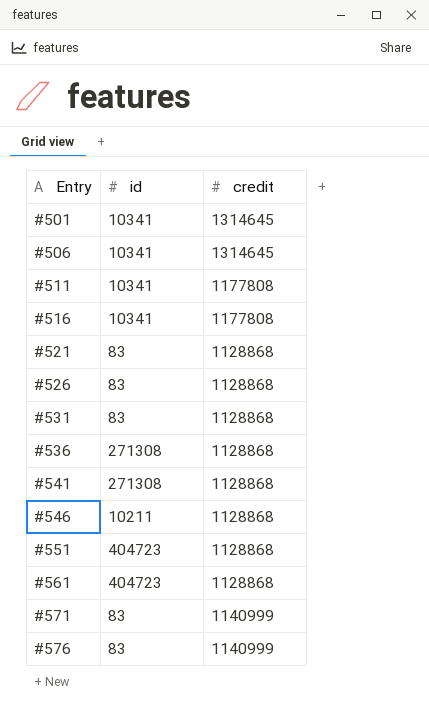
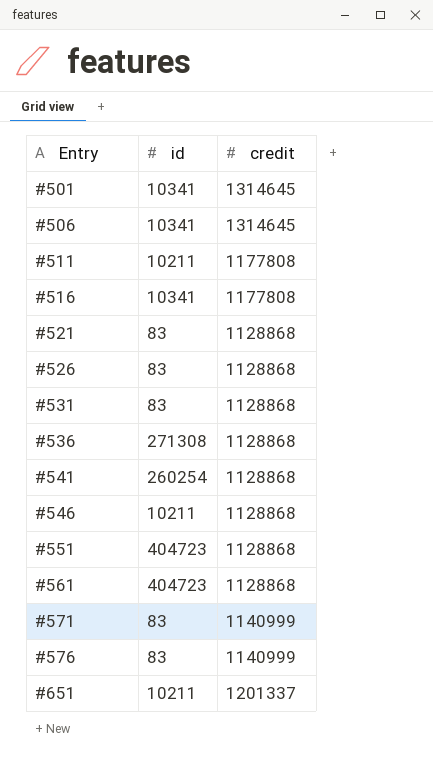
#511 | id: 10341 -> 10211
#541 | id: 271308 -> 260254
row #651: none -> 10211 | 1201337

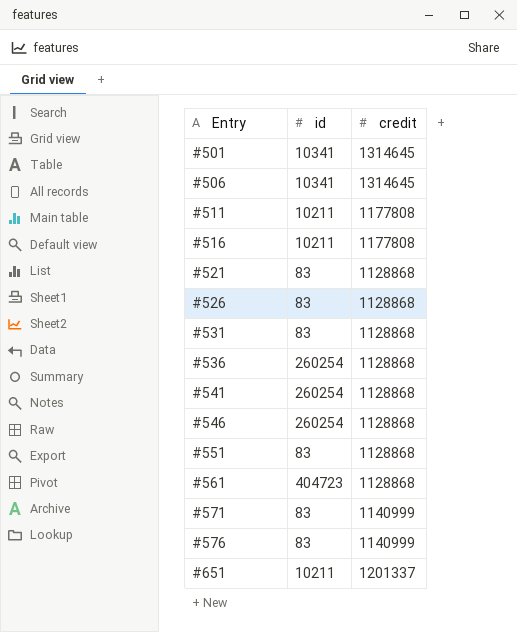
#516 | id: 10341 -> 10211
#536 | id: 271308 -> 260254
#546 | id: 10211 -> 260254
#551 | id: 404723 -> 83

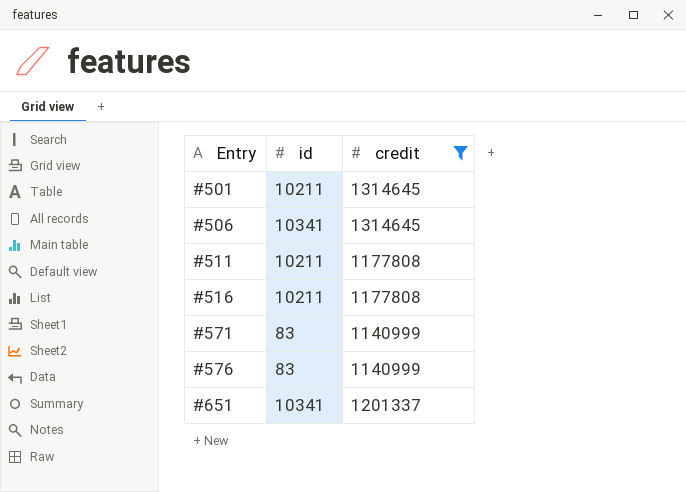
filter: none -> credit != 1128868
#501 | id: 10341 -> 10211
#651 | id: 10211 -> 10341

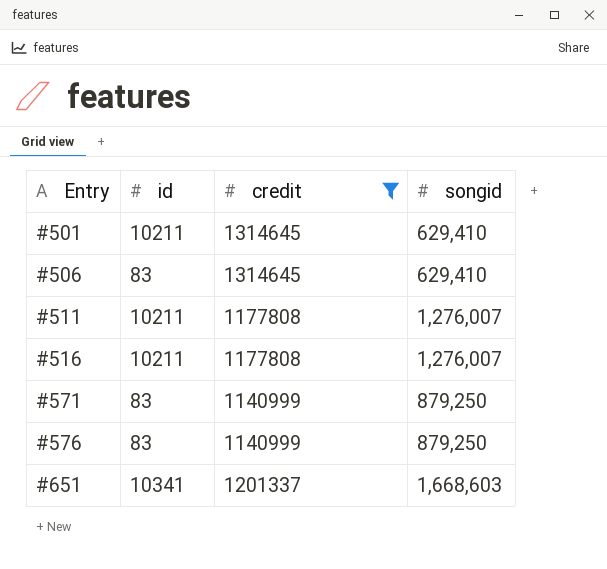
column songid | position: none -> 4
#506 | id: 10341 -> 83

